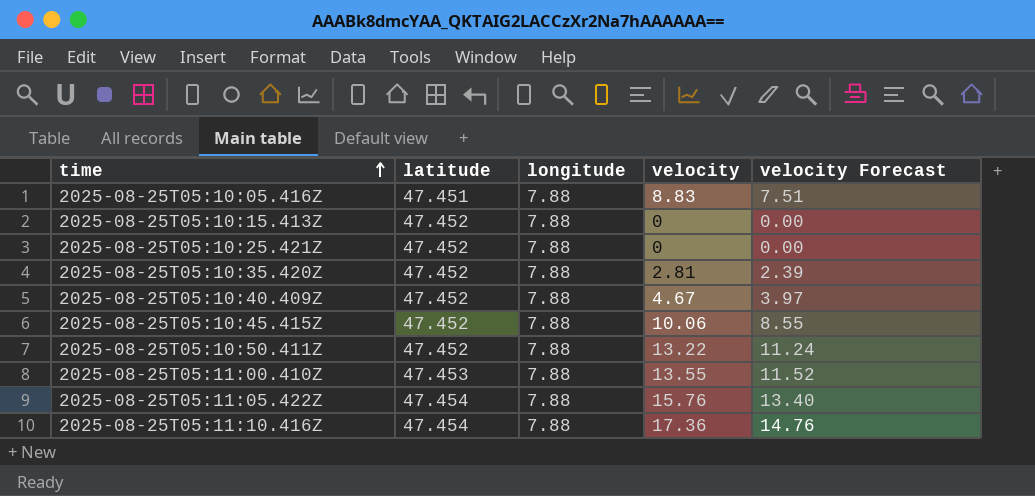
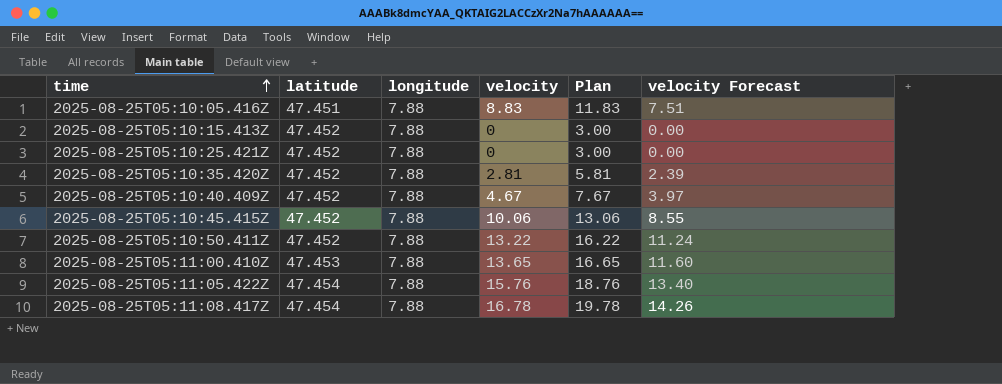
column Plan | formula: none -> [velocity] + 3
row 2025-08-25T05:11:10.416Z: 47.454 | 7.88 | 17.36 | 14.76 -> none
2025-08-25T05:11:00.410Z | velocity: 13.55 -> 13.65
2025-08-25T05:11:00.410Z | velocity Forecast: 11.52 -> 11.60
row 2025-08-25T05:11:08.417Z: none -> 47.454 | 7.88 | 16.78 | 19.78 | 14.26

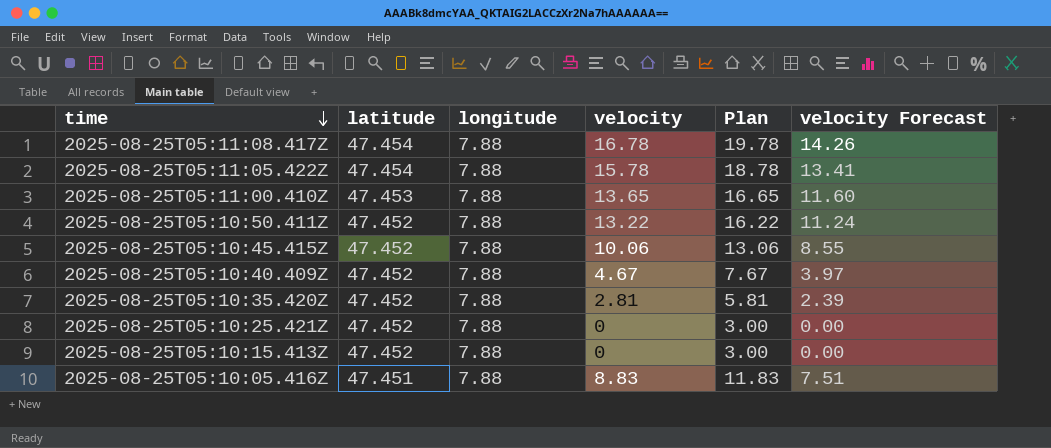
row order: time ascending -> time descending
2025-08-25T05:11:05.422Z | velocity: 15.76 -> 15.78
2025-08-25T05:11:05.422Z | Plan: 18.76 -> 18.78
2025-08-25T05:11:05.422Z | velocity Forecast: 13.40 -> 13.41

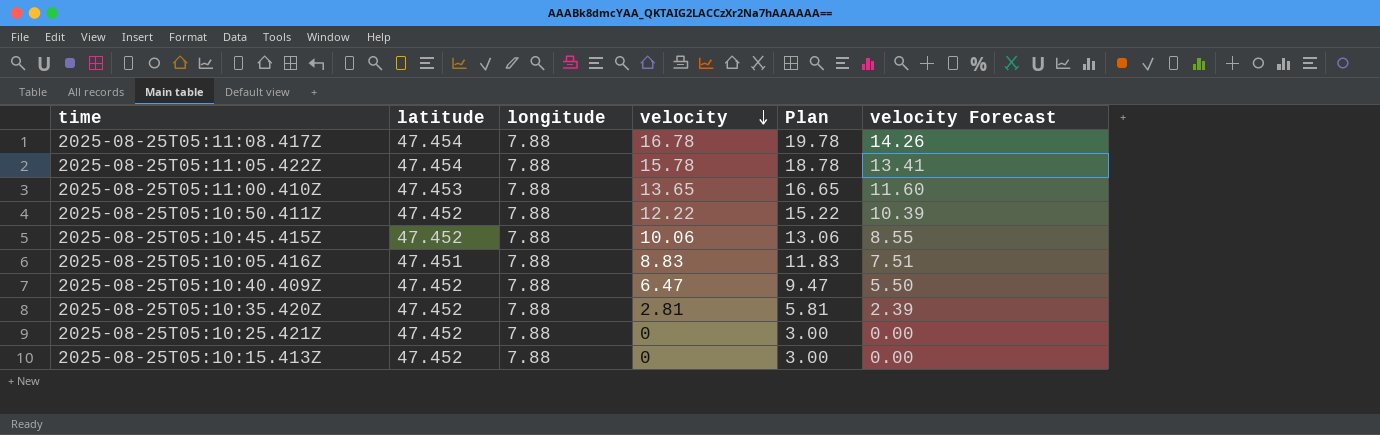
row order: time descending -> velocity descending
2025-08-25T05:10:50.411Z | velocity: 13.22 -> 12.22
2025-08-25T05:10:50.411Z | Plan: 16.22 -> 15.22
2025-08-25T05:10:50.411Z | velocity Forecast: 11.24 -> 10.39
2025-08-25T05:10:40.409Z | velocity: 4.67 -> 6.47
2025-08-25T05:10:40.409Z | Plan: 7.67 -> 9.47
2025-08-25T05:10:40.409Z | velocity Forecast: 3.97 -> 5.50

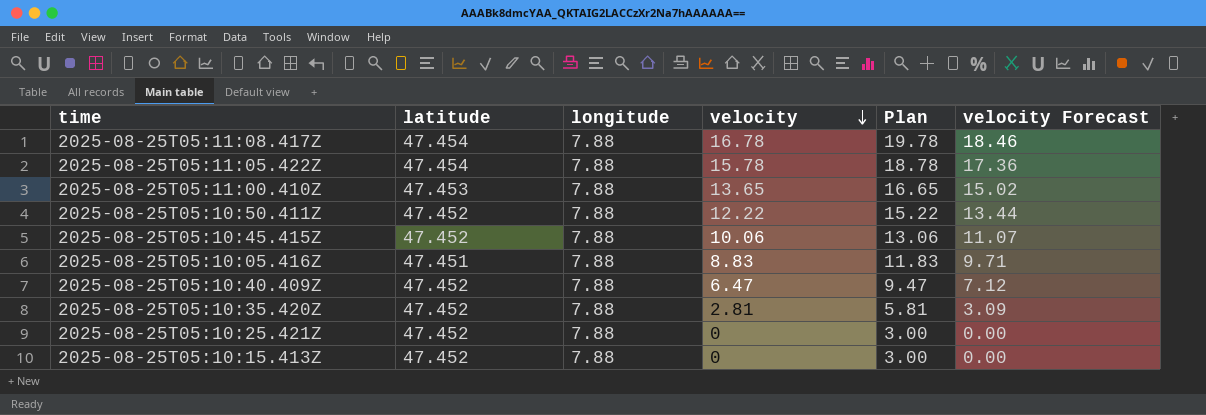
column velocity Forecast | formula: [velocity] * 0.85 -> [velocity] * 1.1

